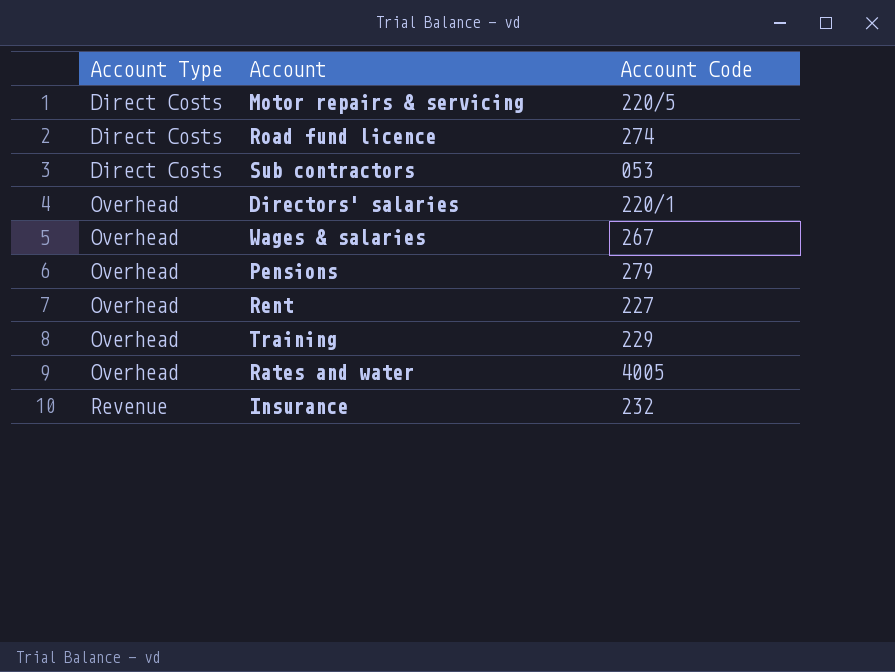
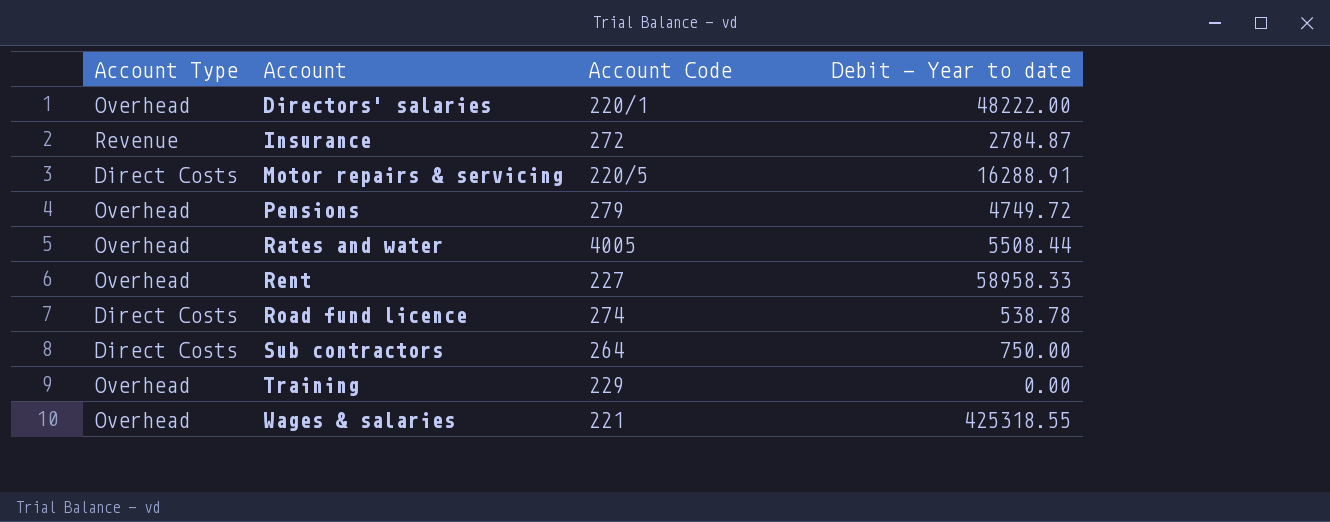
row order: Account Type ascending -> Account ascending
column Debit - Year to date | position: none -> 4
Insurance | Account Code: 232 -> 272
Sub contractors | Account Code: 053 -> 264
Wages & salaries | Account Code: 267 -> 221

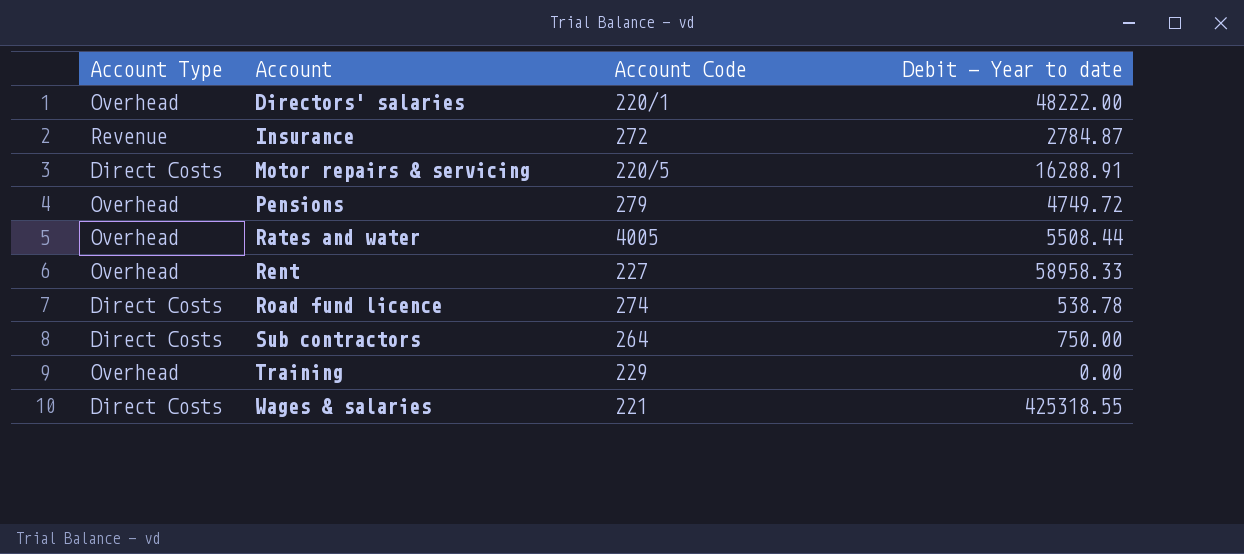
Wages & salaries | Account Type: Overhead -> Direct Costs

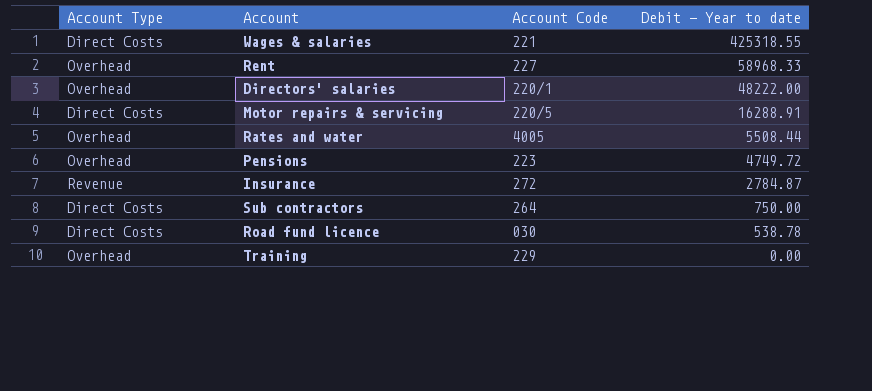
row order: Account ascending -> Debit - Year to date descending
Rent | Debit - Year to date: 58958.33 -> 58968.33
Pensions | Account Code: 279 -> 223
Road fund licence | Account Code: 274 -> 030

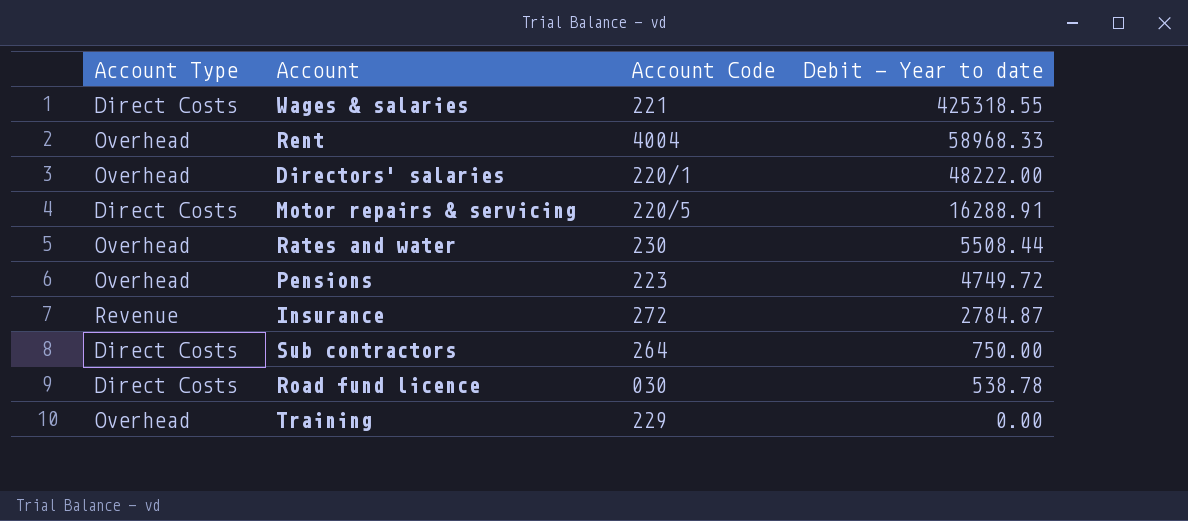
Rent | Account Code: 227 -> 4004
Rates and water | Account Code: 4005 -> 230

